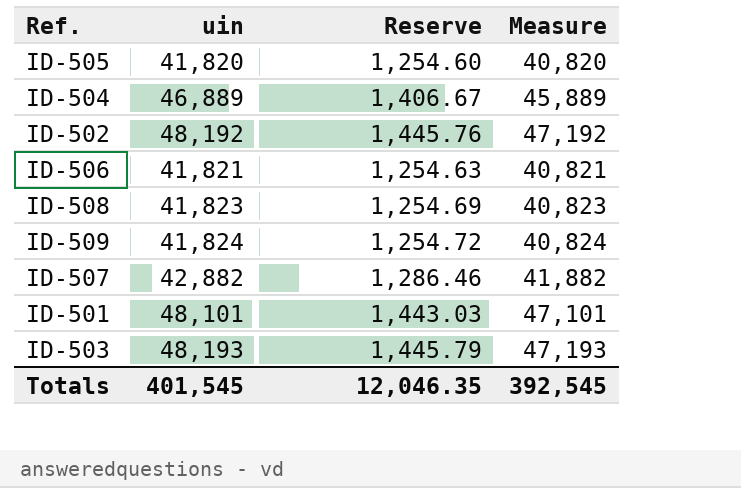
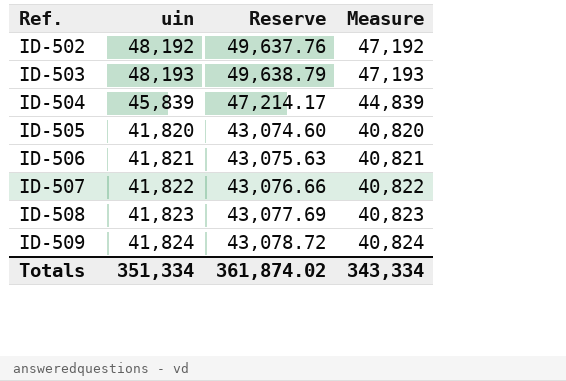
row order: none -> Ref. ascending
column Reserve | formula: [uin] * 0.03 -> [uin] * 1.03
row ID-501: 48,101 | 1,443.03 | 47,101 -> none
ID-504 | uin: 46,889 -> 45,839
ID-504 | Measure: 45,889 -> 44,839
ID-507 | uin: 42,882 -> 41,822
ID-507 | Measure: 41,882 -> 40,822
Totals | uin: 401,545 -> 351,334
Totals | Reserve: 12,046.35 -> 361,874.02
Totals | Measure: 392,545 -> 343,334

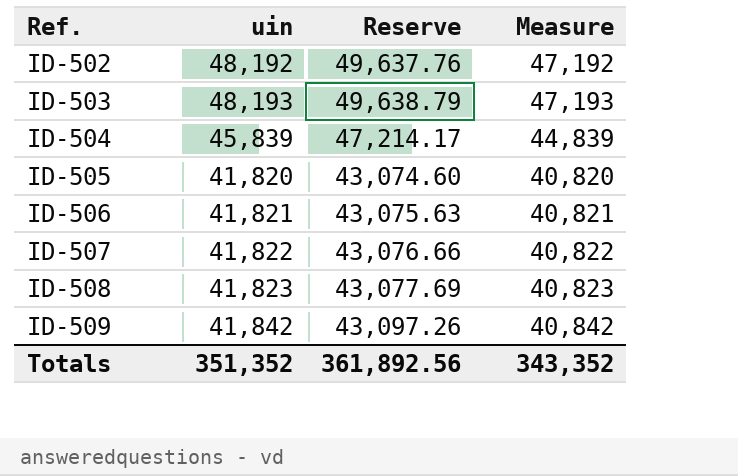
ID-509 | uin: 41,824 -> 41,842
ID-509 | Reserve: 43,078.72 -> 43,097.26
ID-509 | Measure: 40,824 -> 40,842
Totals | uin: 351,334 -> 351,352
Totals | Reserve: 361,874.02 -> 361,892.56
Totals | Measure: 343,334 -> 343,352

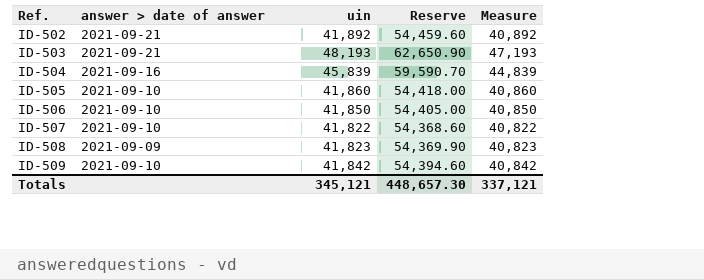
column answer > date of answer | position: none -> 2
column Reserve | formula: [uin] * 1.03 -> [uin] * 1.3
ID-502 | uin: 48,192 -> 41,892
ID-502 | Measure: 47,192 -> 40,892
ID-505 | uin: 41,820 -> 41,860
ID-505 | Measure: 40,820 -> 40,860
ID-506 | uin: 41,821 -> 41,850
ID-506 | Measure: 40,821 -> 40,850
Totals | uin: 351,352 -> 345,121
Totals | Reserve: 361,892.56 -> 448,657.30
Totals | Measure: 343,352 -> 337,121

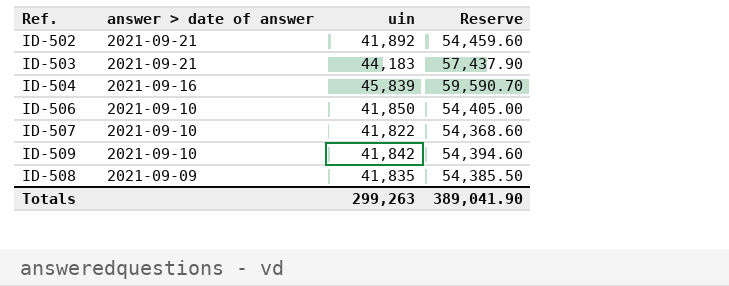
row order: Ref. ascending -> answer > date of answer descending
column Measure | formula: [uin] - 1000 -> none
row ID-505: 2021-09-10 | 41,860 | 54,418.00 | 40,860 -> none
ID-503 | uin: 48,193 -> 44,183
ID-503 | Reserve: 62,650.90 -> 57,437.90
ID-508 | uin: 41,823 -> 41,835
ID-508 | Reserve: 54,369.90 -> 54,385.50
Totals | uin: 345,121 -> 299,263
Totals | Reserve: 448,657.30 -> 389,041.90

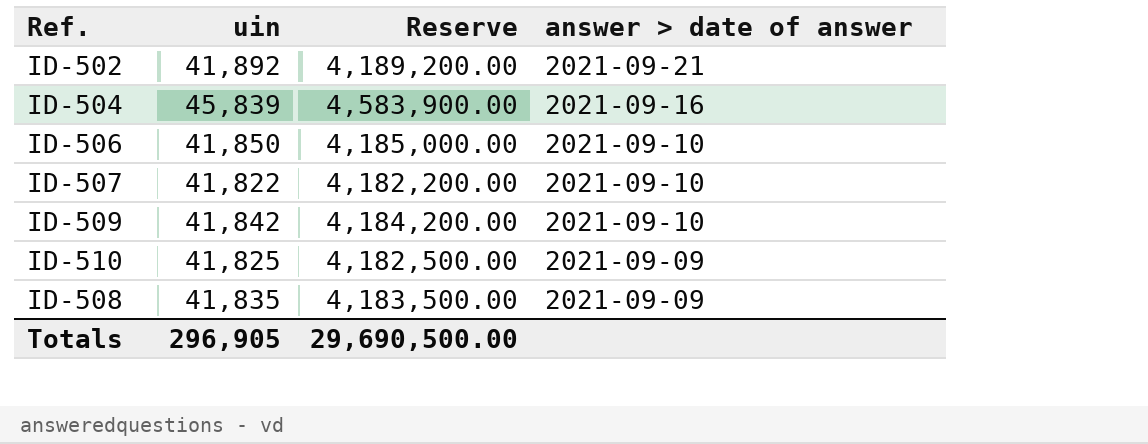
column Reserve | formula: [uin] * 1.3 -> [uin] * 100
column answer > date of answer | position: 2 -> 4
row ID-503: 2021-09-21 | 44,183 | 57,437.90 -> none
row ID-510: none -> 41,825 | 4,182,500.00 | 2021-09-09
Totals | uin: 299,263 -> 296,905
Totals | Reserve: 389,041.90 -> 29,690,500.00

